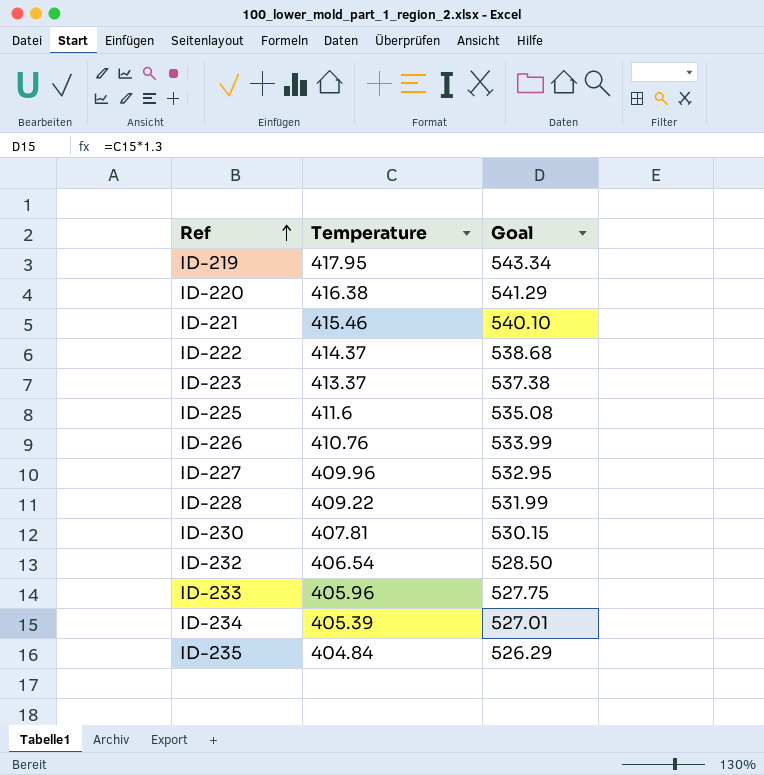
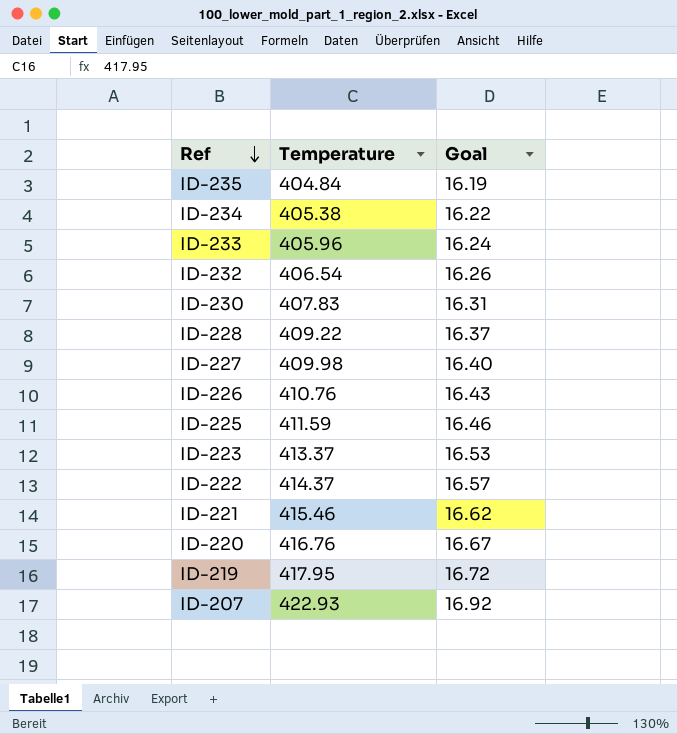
row order: Ref ascending -> Ref descending
column Goal | formula: [Temperature] * 1.3 -> [Temperature] * 0.04
ID-234 | Temperature: 405.39 -> 405.38
ID-230 | Temperature: 407.81 -> 407.83
ID-227 | Temperature: 409.96 -> 409.98
ID-225 | Temperature: 411.6 -> 411.59
ID-220 | Temperature: 416.38 -> 416.76
row ID-207: none -> 422.93 | 16.92

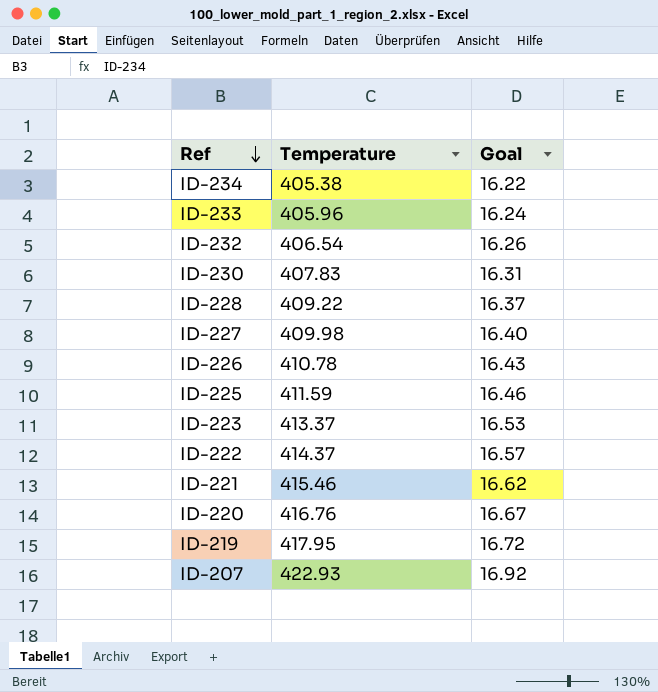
row ID-235: 404.84 | 16.19 -> none
ID-226 | Temperature: 410.76 -> 410.78

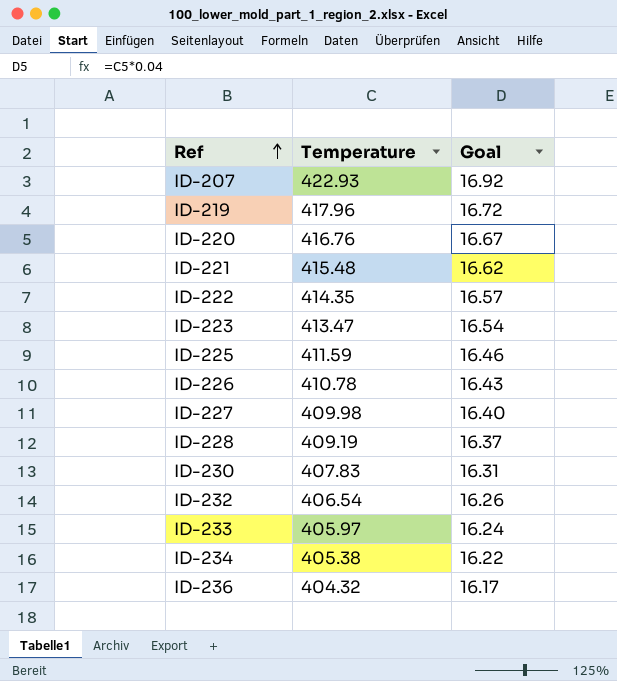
row order: Ref descending -> Ref ascending
ID-219 | Temperature: 417.95 -> 417.96
ID-221 | Temperature: 415.46 -> 415.48
ID-222 | Temperature: 414.37 -> 414.35
ID-223 | Temperature: 413.37 -> 413.47
ID-223 | Goal: 16.53 -> 16.54
ID-228 | Temperature: 409.22 -> 409.19
ID-233 | Temperature: 405.96 -> 405.97
row ID-236: none -> 404.32 | 16.17

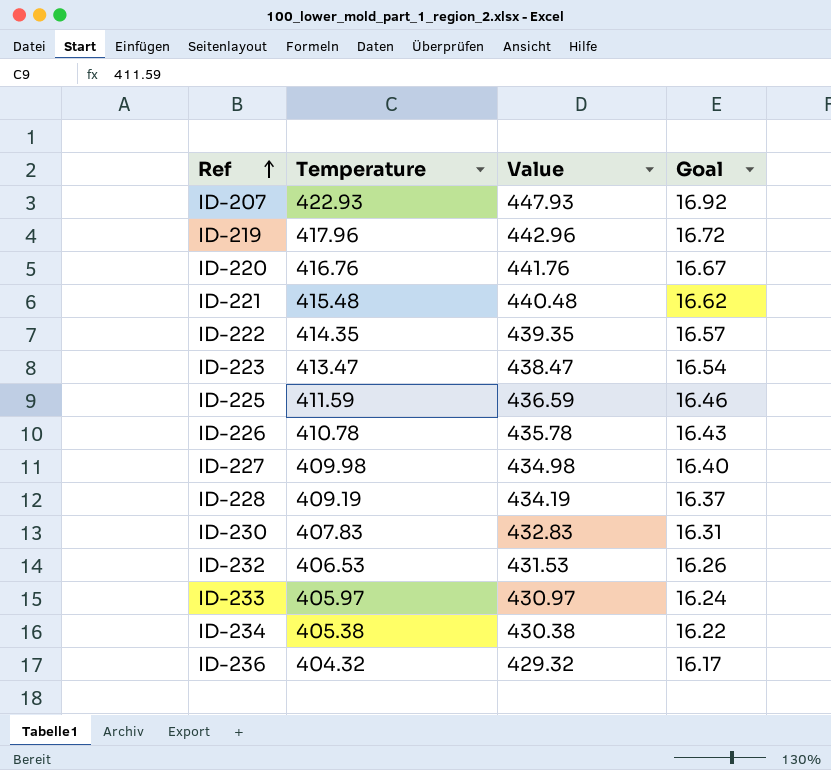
column Value | formula: none -> [Temperature] + 25
ID-232 | Temperature: 406.54 -> 406.53

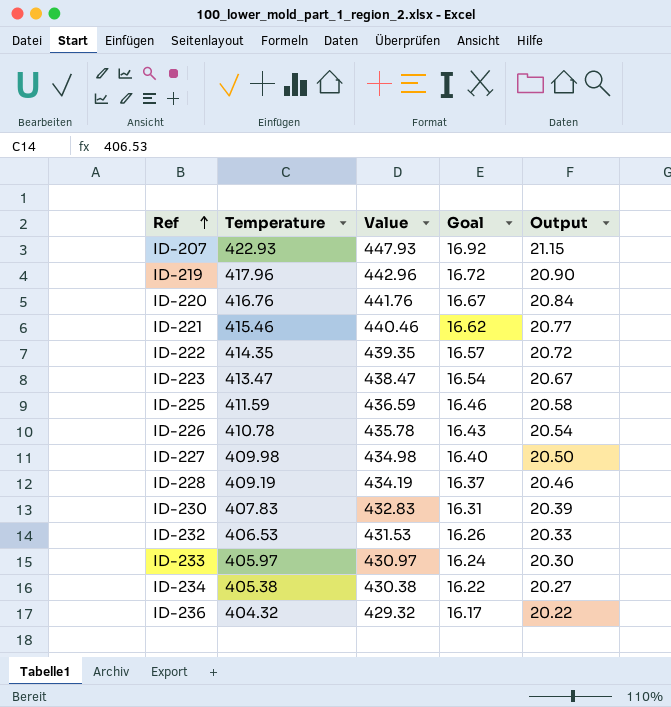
column Output | formula: none -> [Temperature] * 0.05
ID-221 | Temperature: 415.48 -> 415.46
ID-221 | Value: 440.48 -> 440.46

